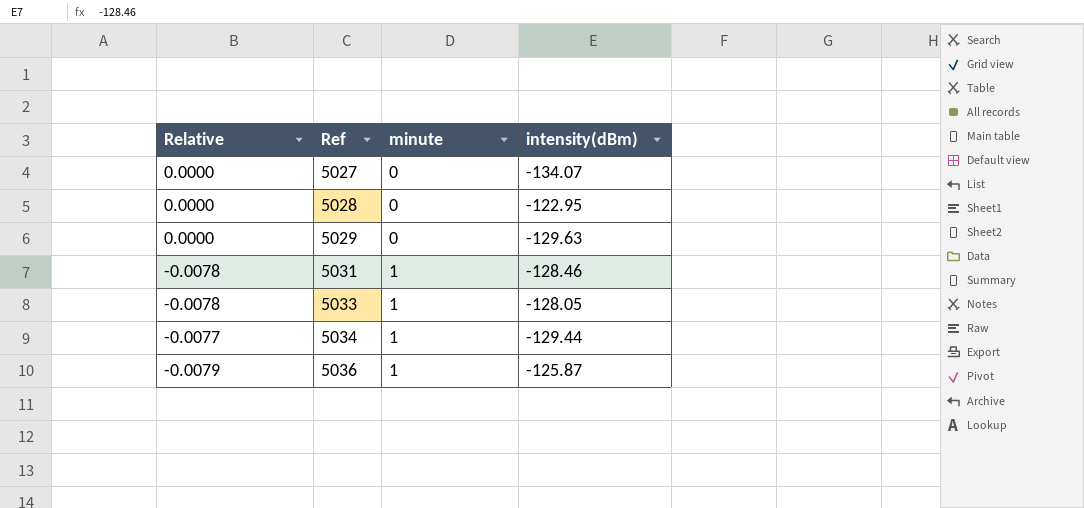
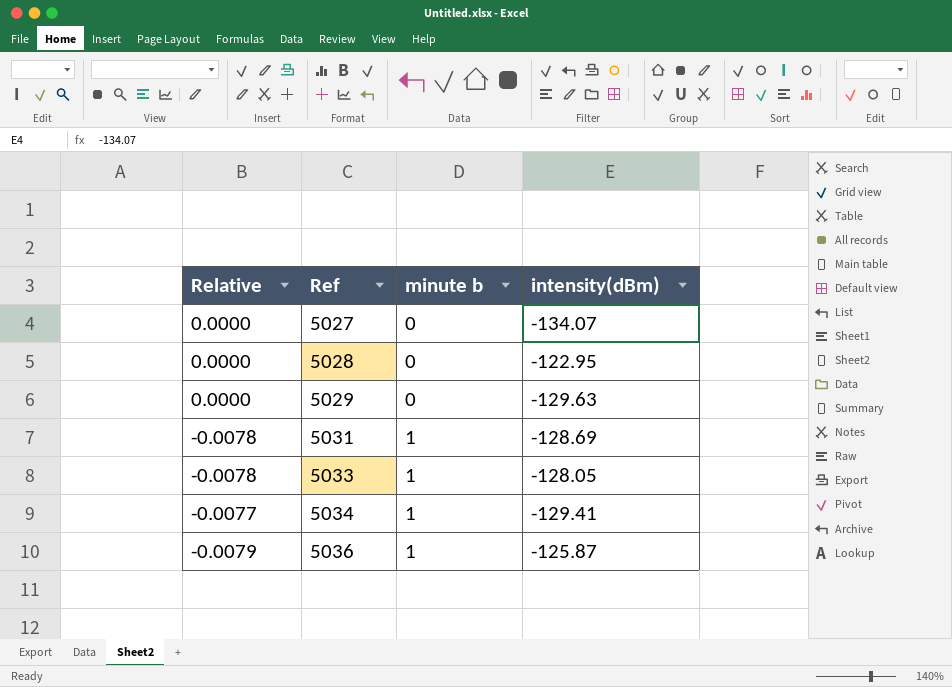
column name: minute -> minute b
5031 | intensity(dBm): -128.46 -> -128.69
5034 | intensity(dBm): -129.44 -> -129.41

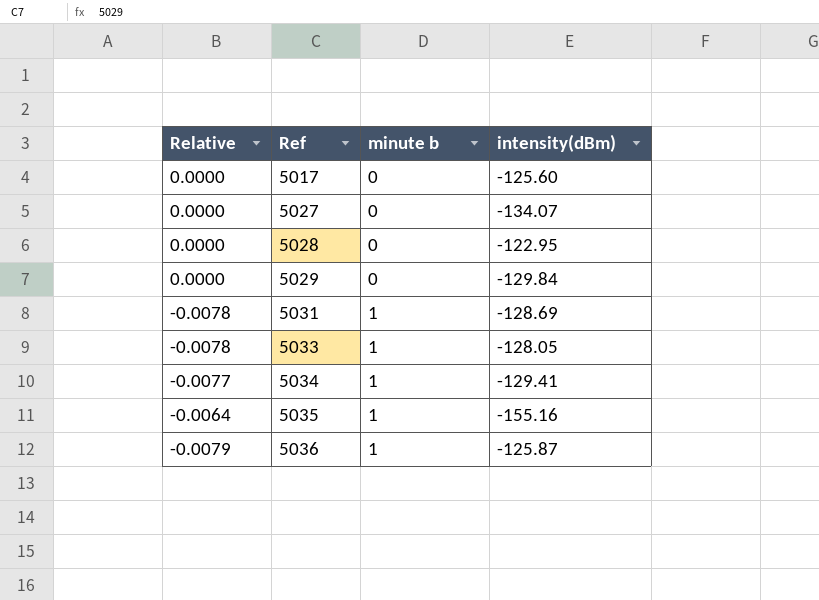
row 5017: none -> 0.0000 | 0 | -125.60
5029 | intensity(dBm): -129.63 -> -129.84
row 5035: none -> -0.0064 | 1 | -155.16

